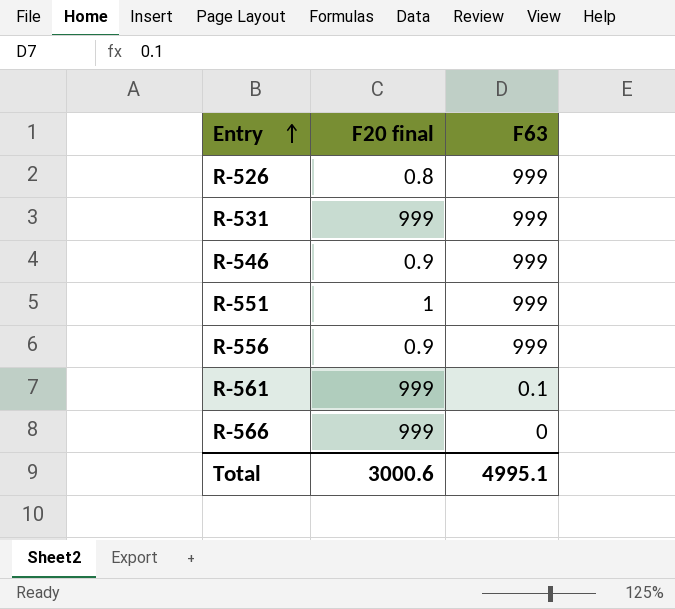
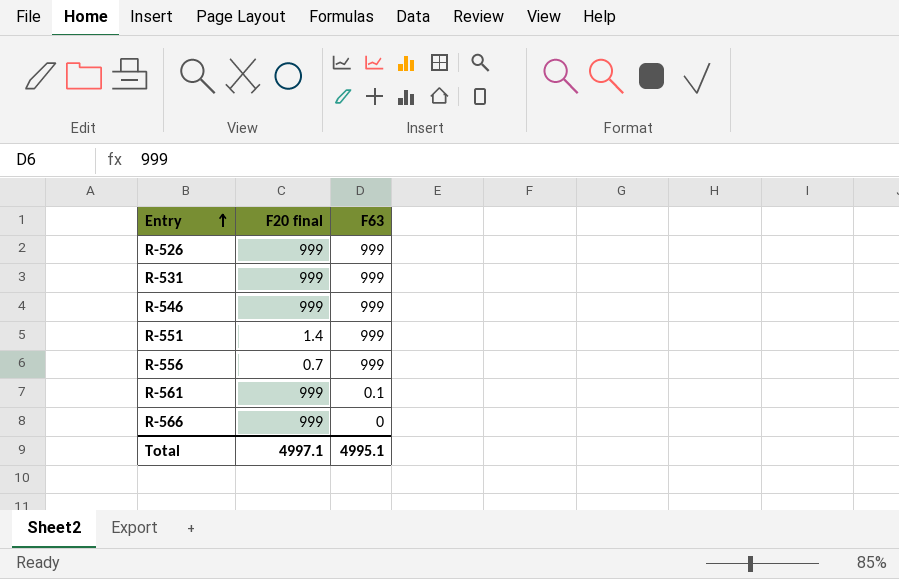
R-526 | F20 final: 0.8 -> 999
R-546 | F20 final: 0.9 -> 999
R-551 | F20 final: 1 -> 1.4
R-556 | F20 final: 0.9 -> 0.7
Total | F20 final: 3000.6 -> 4997.1

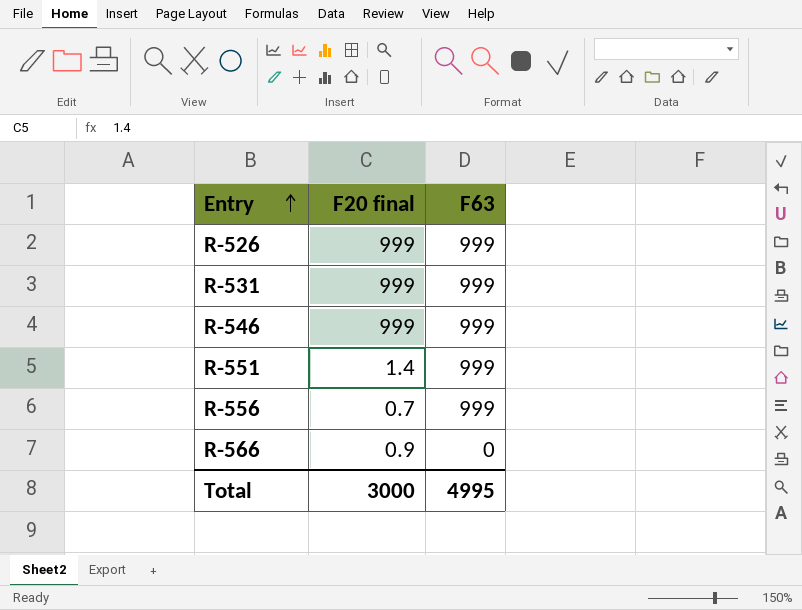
row R-561: 999 | 0.1 -> none
R-566 | F20 final: 999 -> 0.9
Total | F20 final: 4997.1 -> 3000
Total | F63: 4995.1 -> 4995

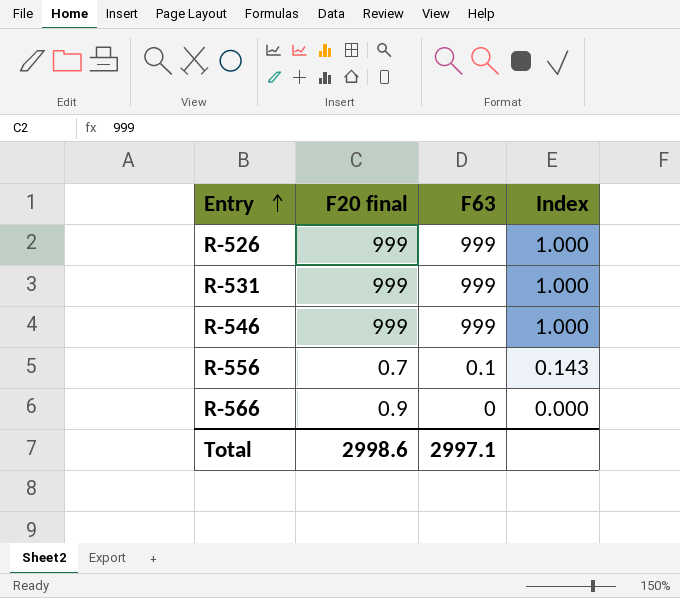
column Index | formula: none -> [F63] / [F20 final]
row R-551: 1.4 | 999 -> none
R-556 | F63: 999 -> 0.1
Total | F20 final: 3000 -> 2998.6
Total | F63: 4995 -> 2997.1

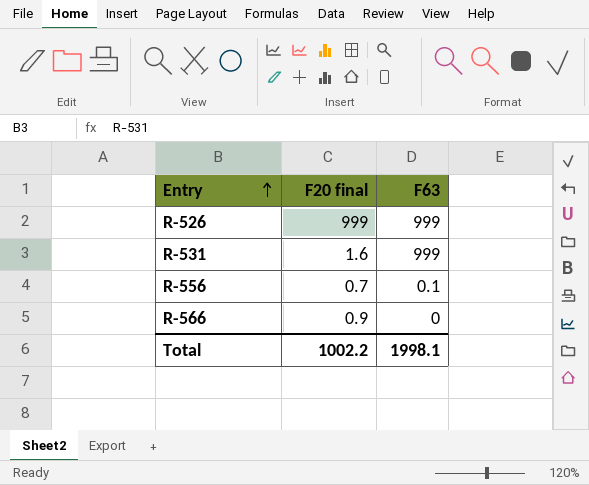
column Index | formula: [F63] / [F20 final] -> none
row R-546: 999 | 999 | 1.000 -> none
R-531 | F20 final: 999 -> 1.6
Total | F20 final: 2998.6 -> 1002.2
Total | F63: 2997.1 -> 1998.1

